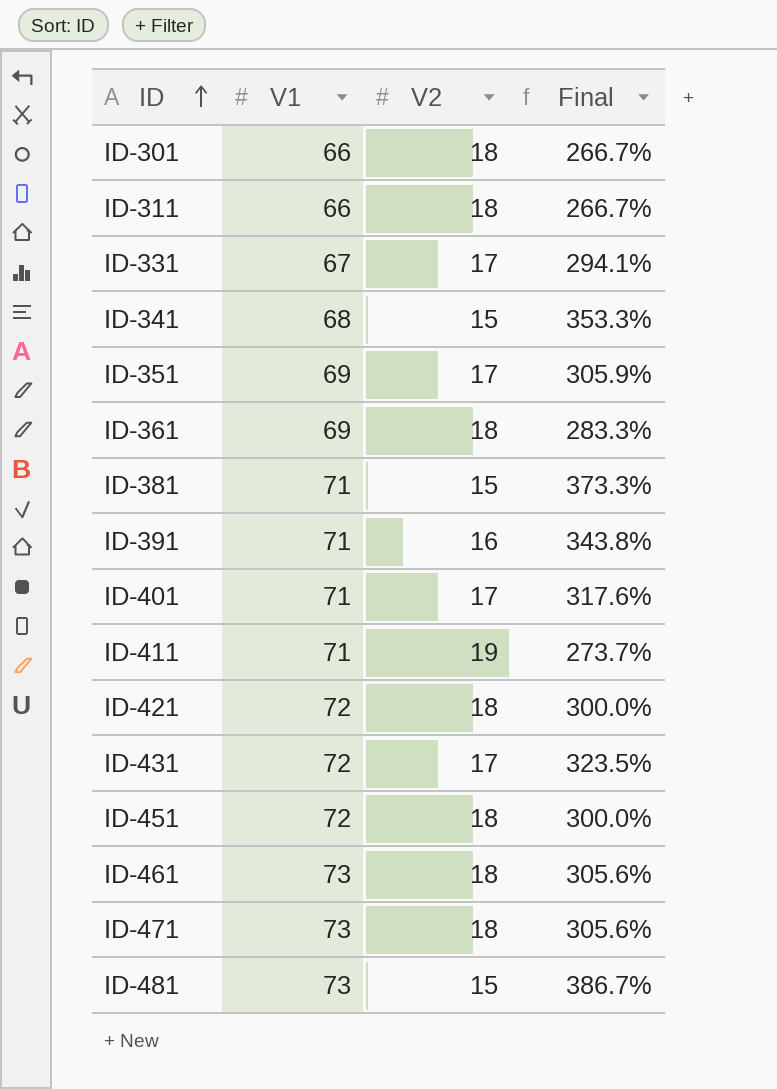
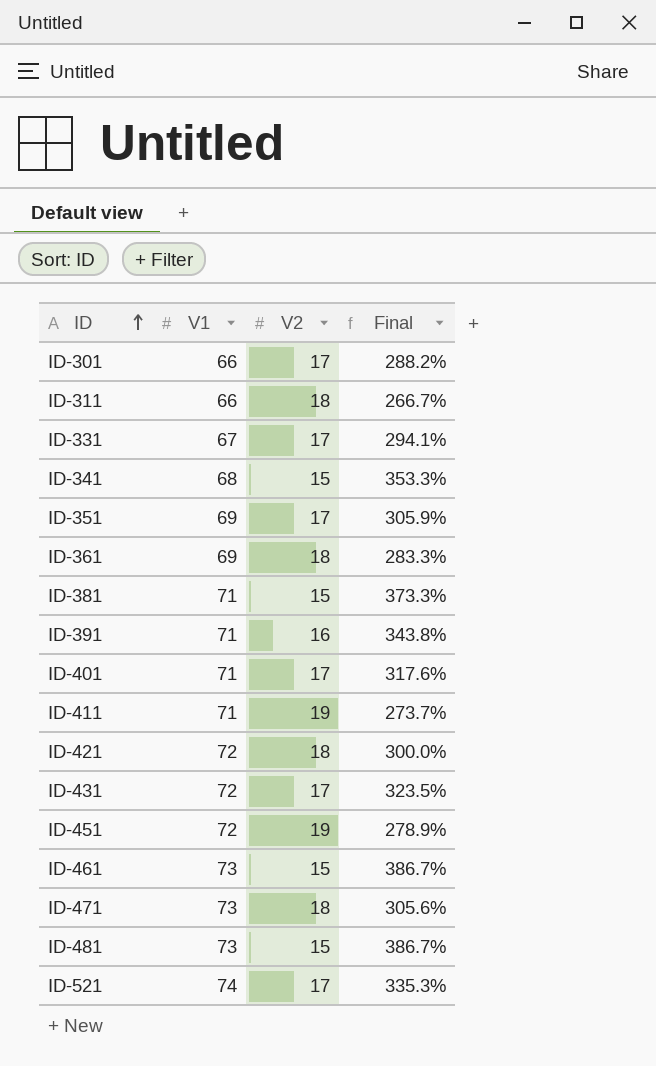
ID-301 | V2: 18 -> 17
ID-301 | Final: 266.7% -> 288.2%
ID-451 | V2: 18 -> 19
ID-451 | Final: 300.0% -> 278.9%
ID-461 | V2: 18 -> 15
ID-461 | Final: 305.6% -> 386.7%
row ID-521: none -> 74 | 17 | 335.3%

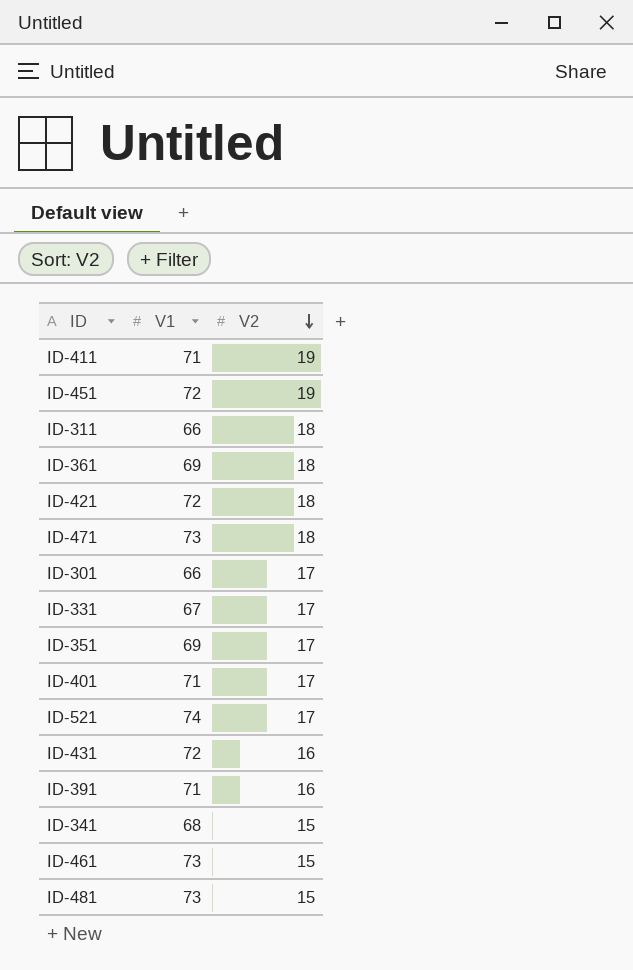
row order: ID ascending -> V2 descending
column Final | formula: ([V1] - [V2]) / [V2] -> none
row ID-381: 71 | 15 | 373.3% -> none
ID-431 | V2: 17 -> 16

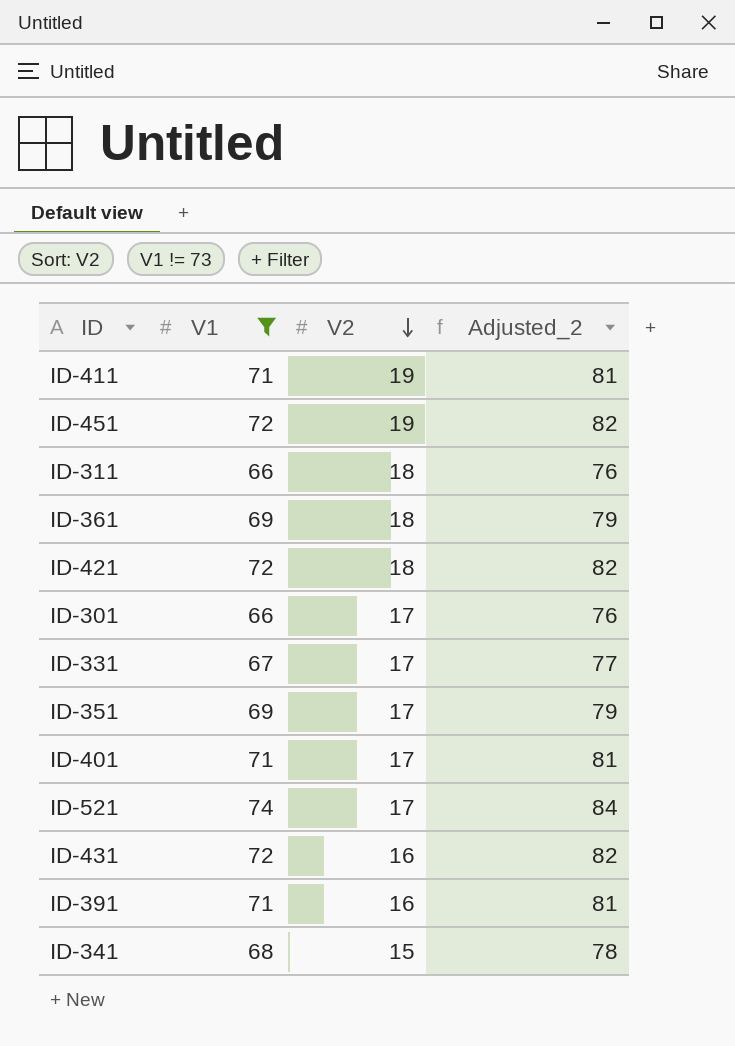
filter: none -> V1 != 73
column Adjusted_2 | formula: none -> [V1] + 10

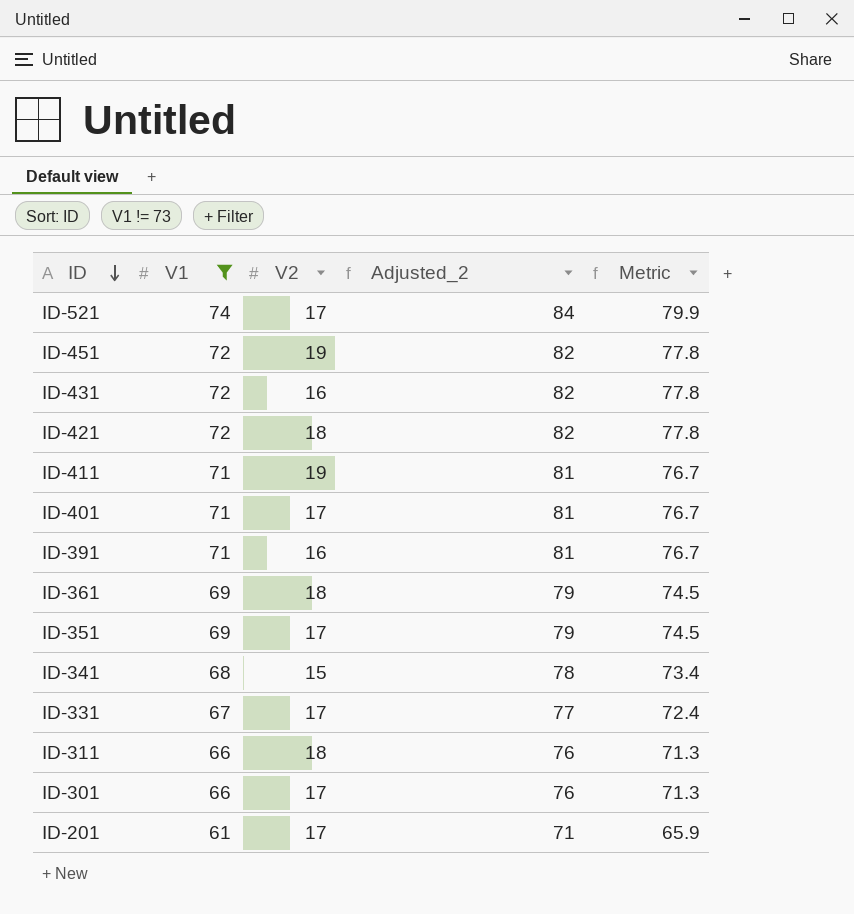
row order: V2 descending -> ID descending
column Metric | formula: none -> [V1] * 1.08
row ID-201: none -> 61 | 17 | 71 | 65.9

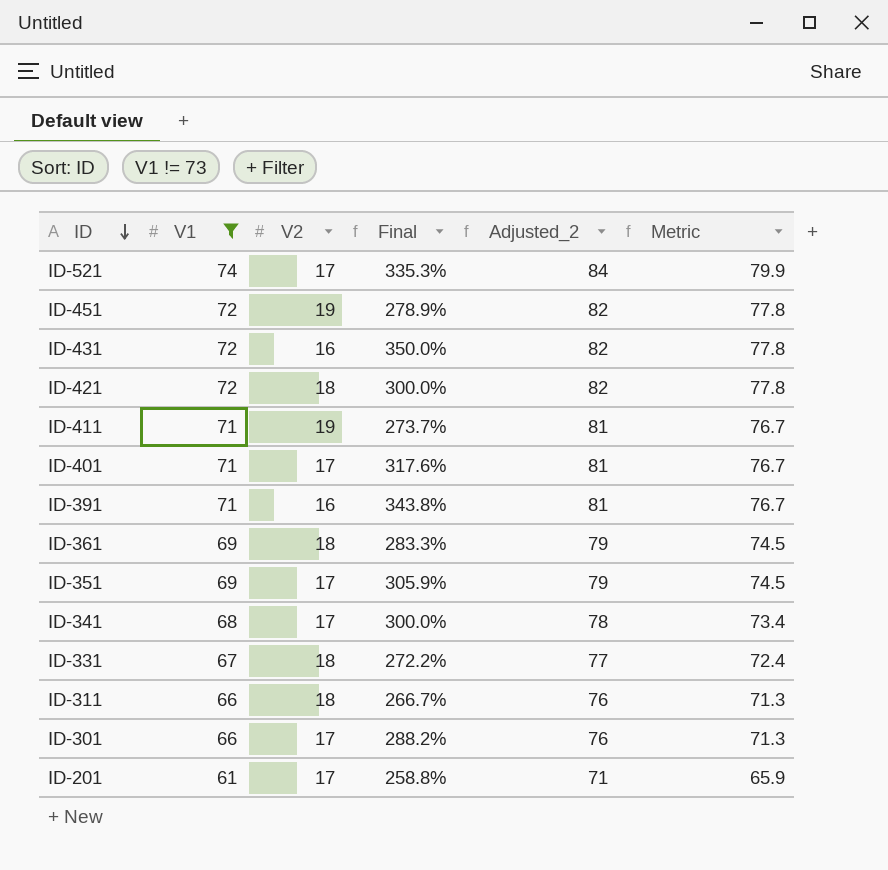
column Final | formula: none -> ([V1] - [V2]) / [V2]
ID-341 | V2: 15 -> 17
ID-331 | V2: 17 -> 18

